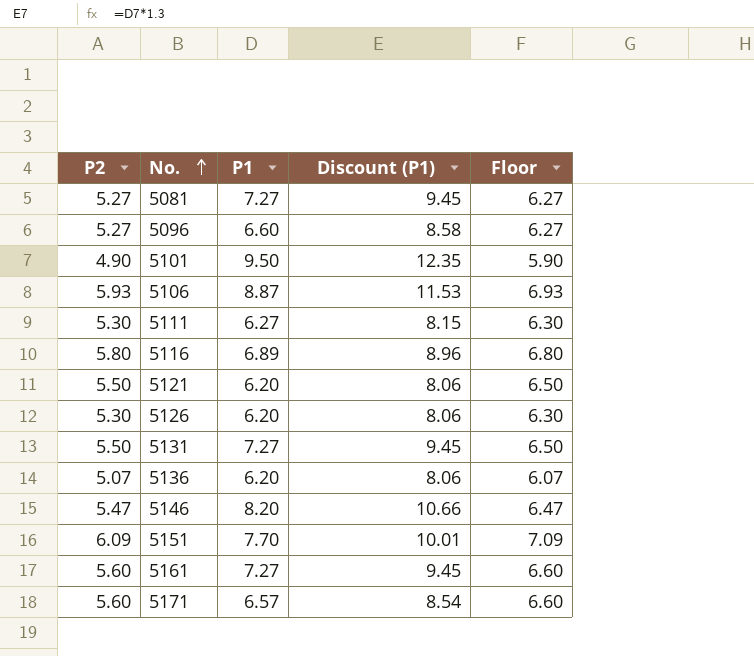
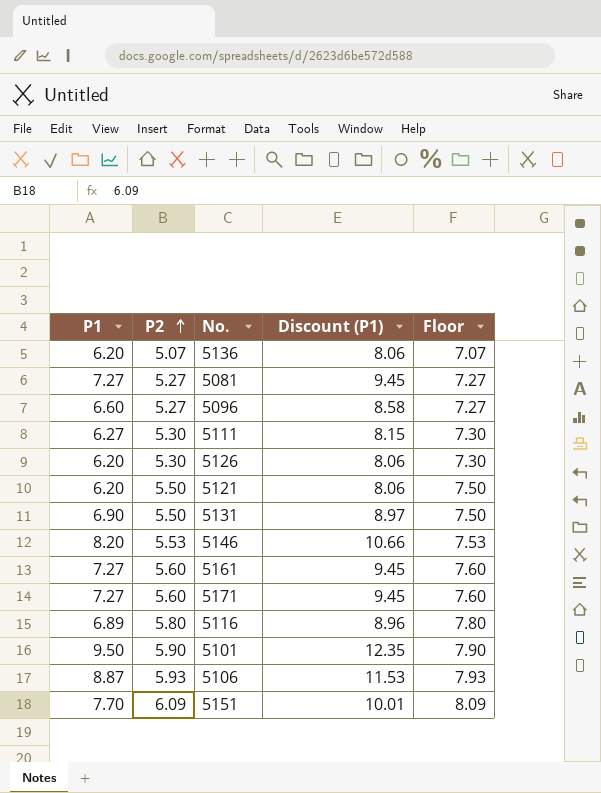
row order: No. ascending -> P2 ascending
column P1 | position: 3 -> 1
column Floor | formula: [P2] + 1 -> [P2] + 2
5131 | P1: 7.27 -> 6.90
5131 | Discount (P1): 9.45 -> 8.97
5146 | P2: 5.47 -> 5.53
5171 | P1: 6.57 -> 7.27
5171 | Discount (P1): 8.54 -> 9.45
5101 | P2: 4.90 -> 5.90

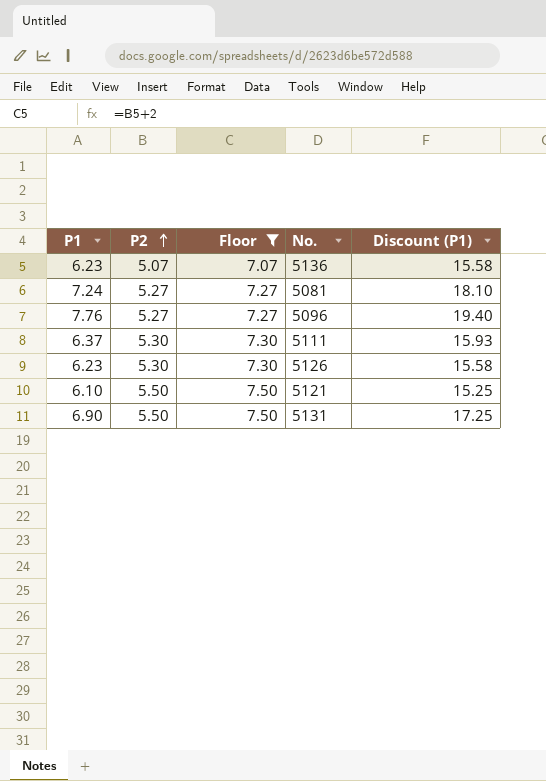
filter: none -> Floor <= 7.50
column Floor | position: 5 -> 3
column Discount (P1) | formula: [P1] * 1.3 -> [P1] * 2.5
5136 | P1: 6.20 -> 6.23
5081 | P1: 7.27 -> 7.24
5096 | P1: 6.60 -> 7.76
5111 | P1: 6.27 -> 6.37
5126 | P1: 6.20 -> 6.23
5121 | P1: 6.20 -> 6.10

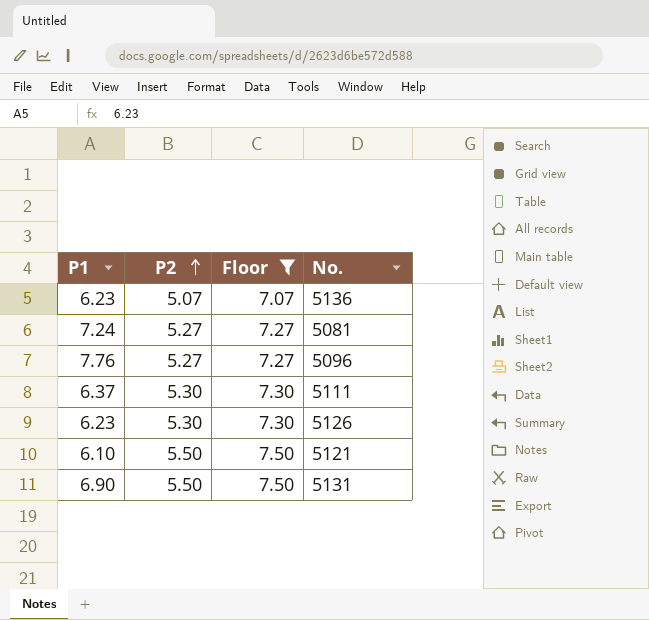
column Discount (P1) | formula: [P1] * 2.5 -> none

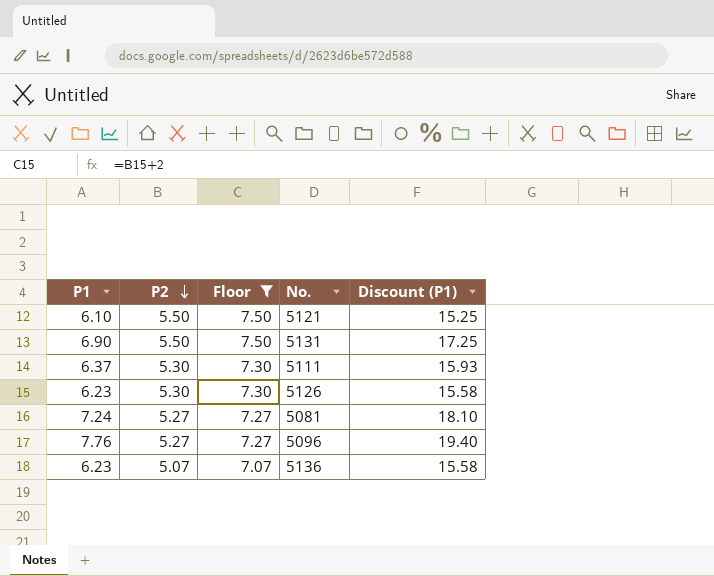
row order: P2 ascending -> P2 descending
column Discount (P1) | formula: none -> [P1] * 2.5

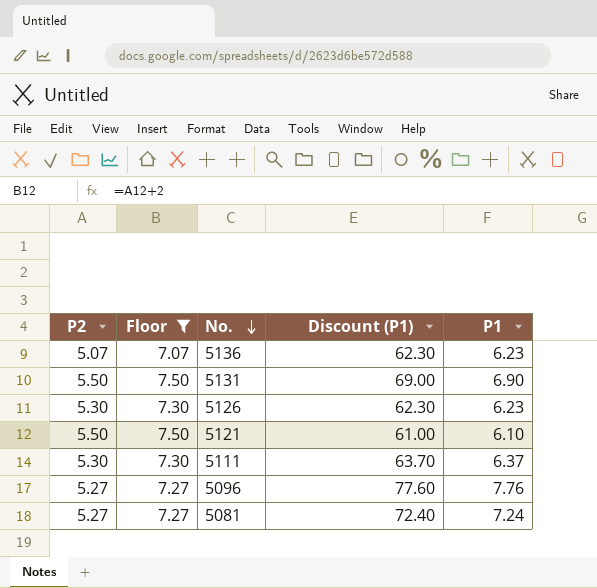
row order: P2 descending -> No. descending
column Discount (P1) | formula: [P1] * 2.5 -> [P1] * 10
column P1 | position: 1 -> 5

